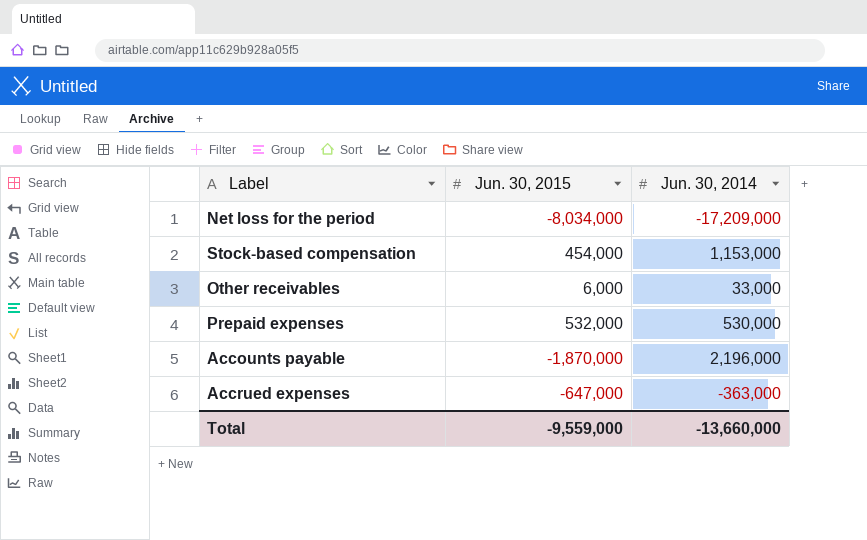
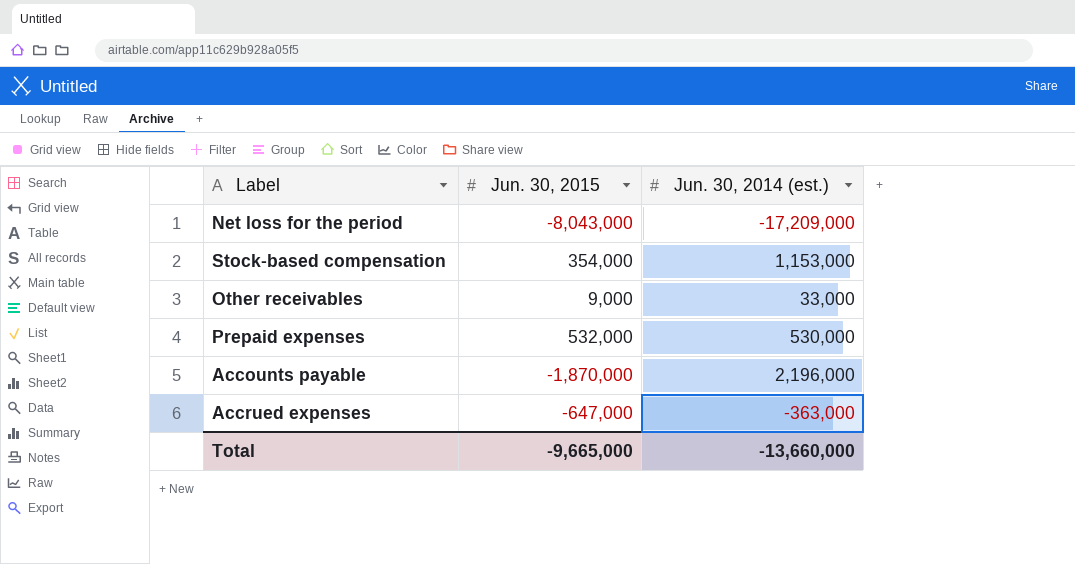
column name: Jun. 30, 2014 -> Jun. 30, 2014 (est.)
Net loss for the period | Jun. 30, 2015: -8,034,000 -> -8,043,000
Stock-based compensation | Jun. 30, 2015: 454,000 -> 354,000
Other receivables | Jun. 30, 2015: 6,000 -> 9,000
Total | Jun. 30, 2015: -9,559,000 -> -9,665,000

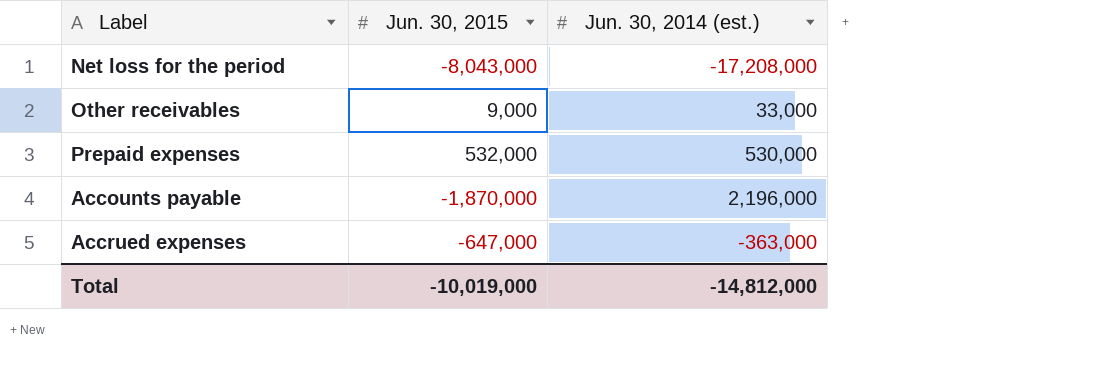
row Stock-based compensation: 354,000 | 1,153,000 -> none
Net loss for the period | Jun. 30, 2014 (est.): -17,209,000 -> -17,208,000
Total | Jun. 30, 2015: -9,665,000 -> -10,019,000
Total | Jun. 30, 2014 (est.): -13,660,000 -> -14,812,000

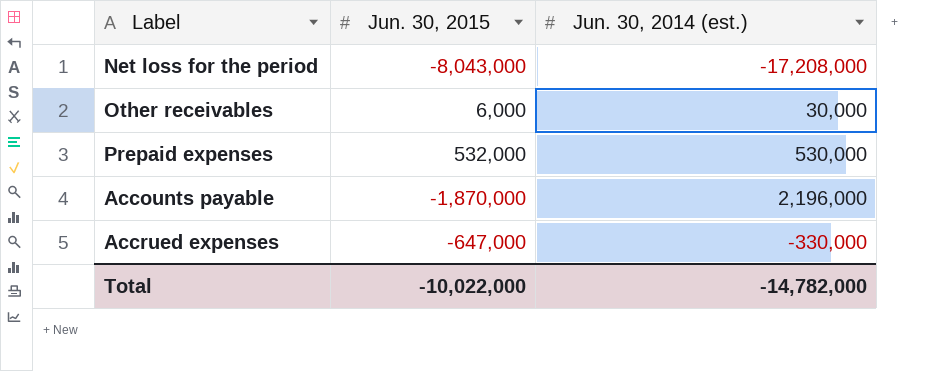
Other receivables | Jun. 30, 2015: 9,000 -> 6,000
Other receivables | Jun. 30, 2014 (est.): 33,000 -> 30,000
Accrued expenses | Jun. 30, 2014 (est.): -363,000 -> -330,000
Total | Jun. 30, 2015: -10,019,000 -> -10,022,000
Total | Jun. 30, 2014 (est.): -14,812,000 -> -14,782,000

